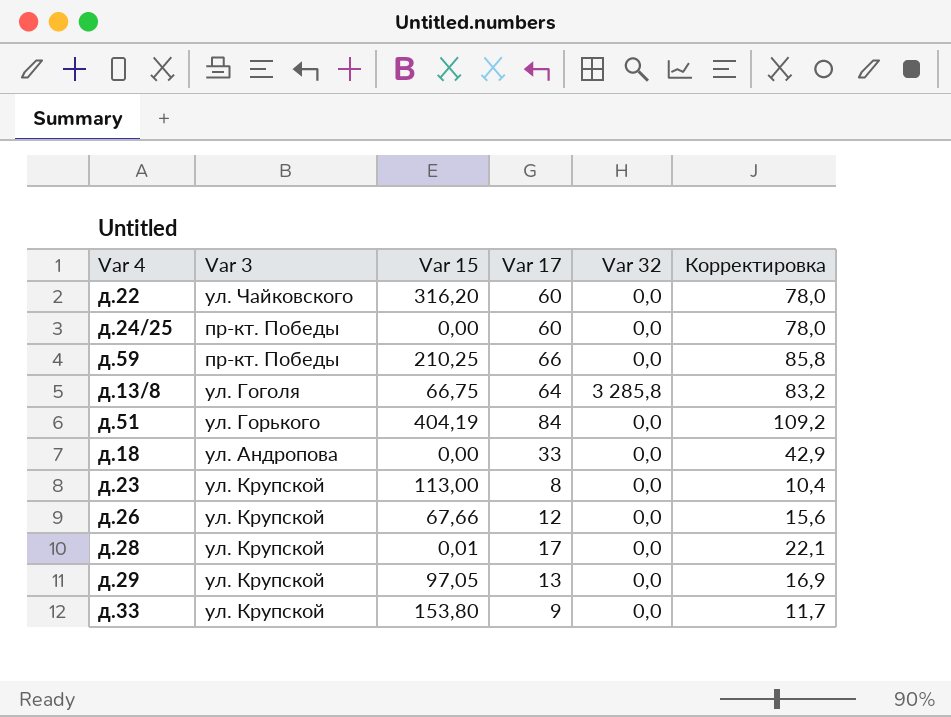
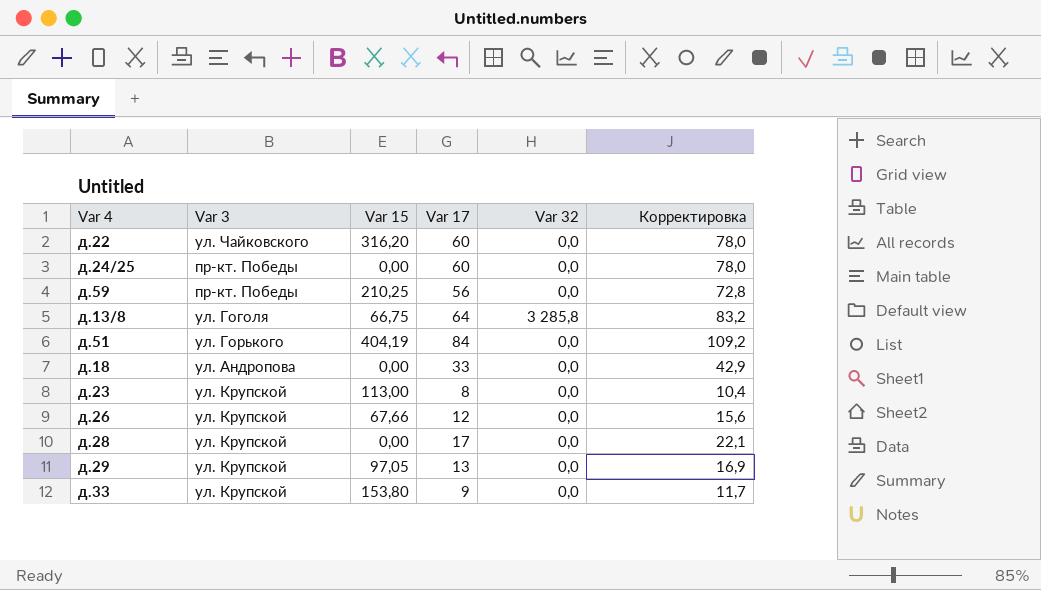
д.59 | Var 17: 66 -> 56
д.59 | Корректировка: 85,8 -> 72,8
д.28 | Var 15: 0,01 -> 0,00

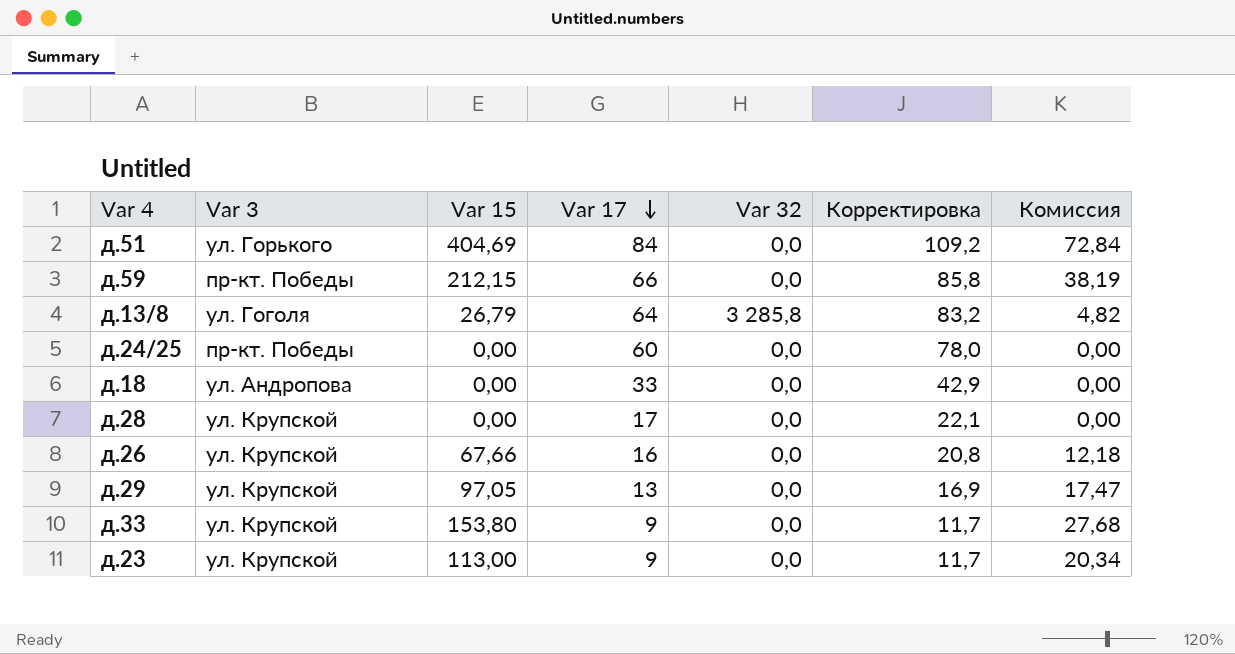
row order: none -> Var 17 descending
column Комиссия | formula: none -> [Var 15] * 0,18
row д.22: ул. Чайковского | 316,20 | 60 | 0,0 | 78,0 -> none
д.51 | Var 15: 404,19 -> 404,69
д.59 | Var 15: 210,25 -> 212,15
д.59 | Var 17: 56 -> 66
д.59 | Корректировка: 72,8 -> 85,8
д.13/8 | Var 15: 66,75 -> 26,79
д.26 | Var 17: 12 -> 16
д.26 | Корректировка: 15,6 -> 20,8
д.23 | Var 17: 8 -> 9
д.23 | Корректировка: 10,4 -> 11,7

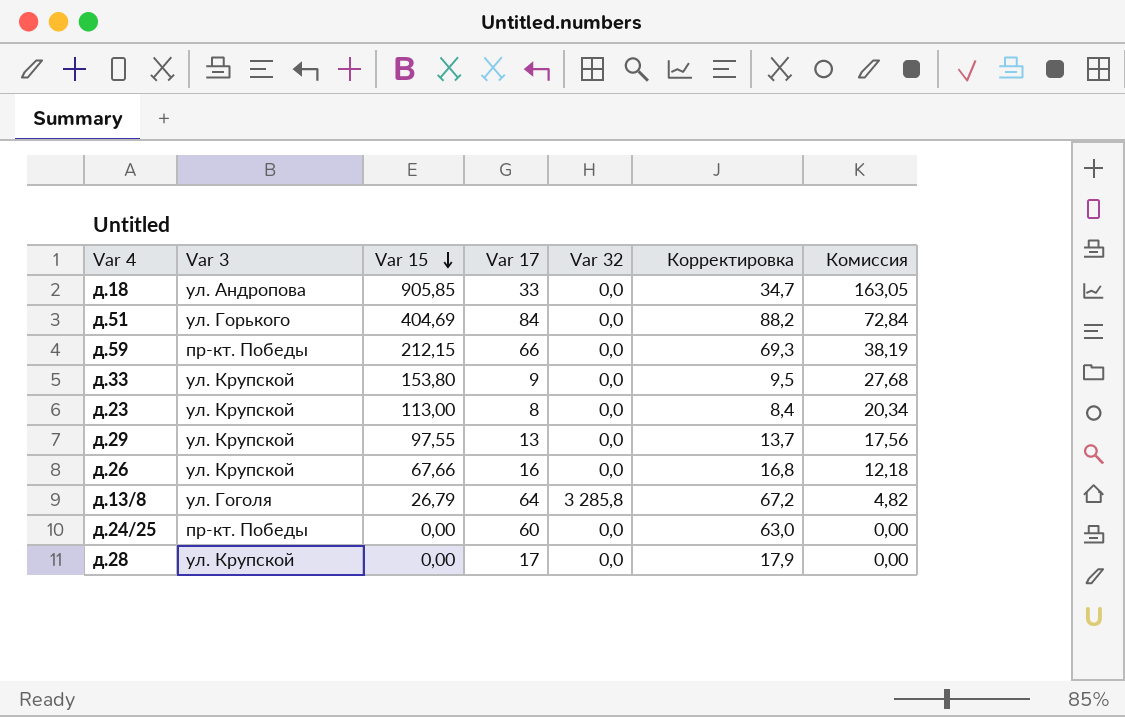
row order: Var 17 descending -> Var 15 descending
column Корректировка | formula: [Var 17] * 1,3 -> [Var 17] * 1,05
д.18 | Var 15: 0,00 -> 905,85
д.18 | Комиссия: 0,00 -> 163,05
д.23 | Var 17: 9 -> 8
д.29 | Var 15: 97,05 -> 97,55
д.29 | Комиссия: 17,47 -> 17,56

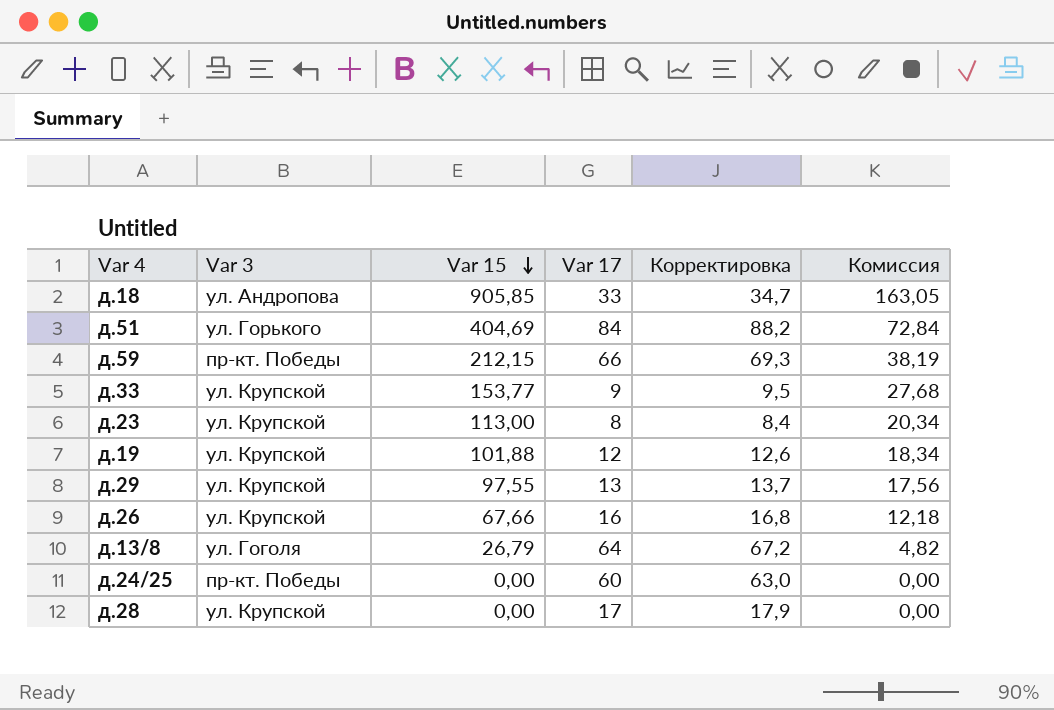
column Var 32 | position: 5 -> none
д.33 | Var 15: 153,80 -> 153,77
row д.19: none -> ул. Крупской | 101,88 | 12 | 12,6 | 18,34

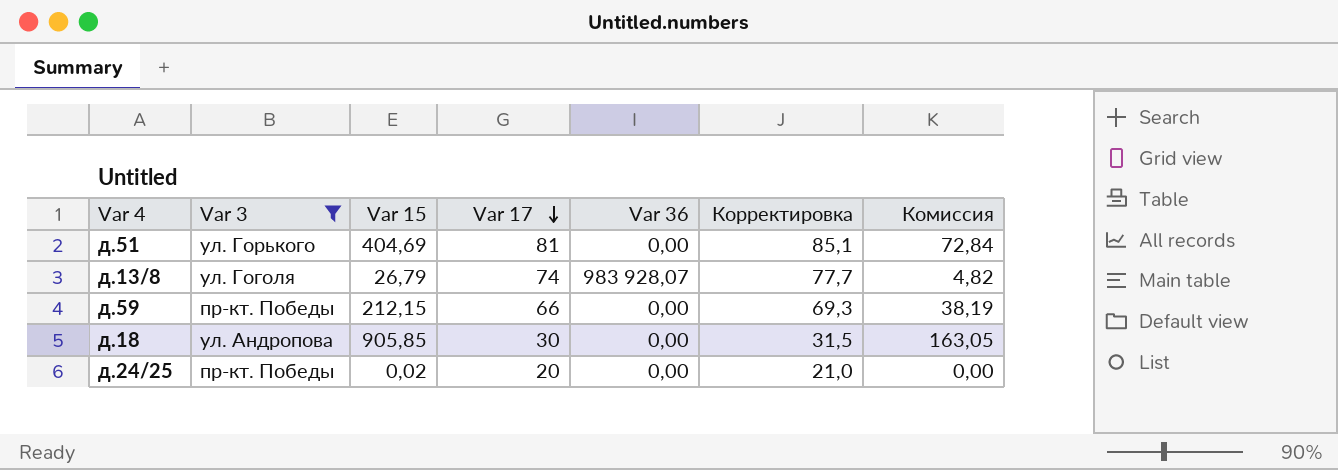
filter: none -> Var 3 != ул. Крупской
row order: Var 15 descending -> Var 17 descending
column Var 36 | position: none -> 5
д.51 | Var 17: 84 -> 81
д.51 | Корректировка: 88,2 -> 85,1
д.13/8 | Var 17: 64 -> 74
д.13/8 | Корректировка: 67,2 -> 77,7
д.18 | Var 17: 33 -> 30
д.18 | Корректировка: 34,7 -> 31,5
д.24/25 | Var 15: 0,00 -> 0,02
д.24/25 | Var 17: 60 -> 20
д.24/25 | Корректировка: 63,0 -> 21,0

